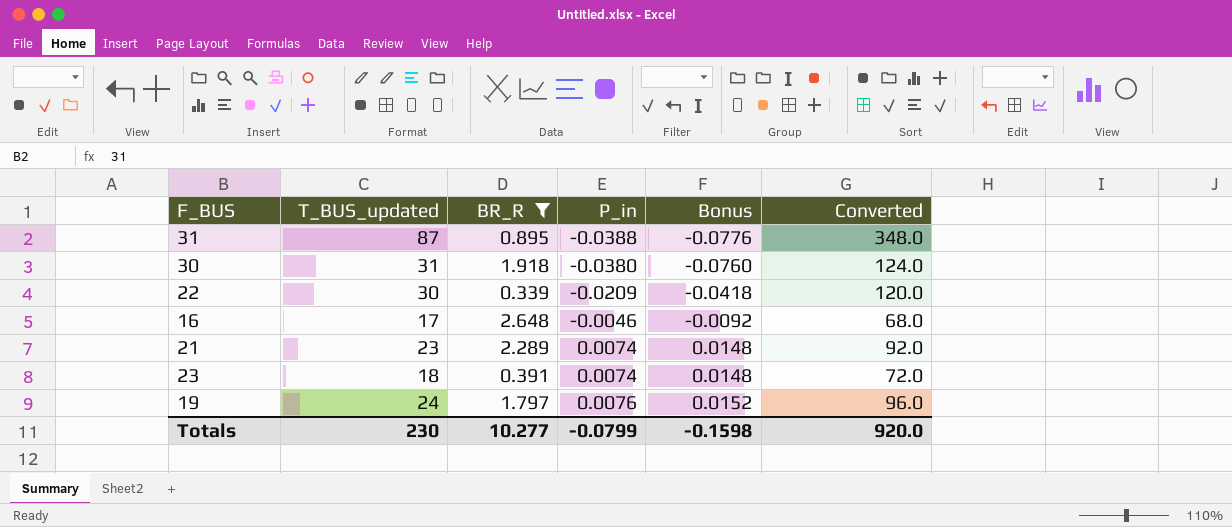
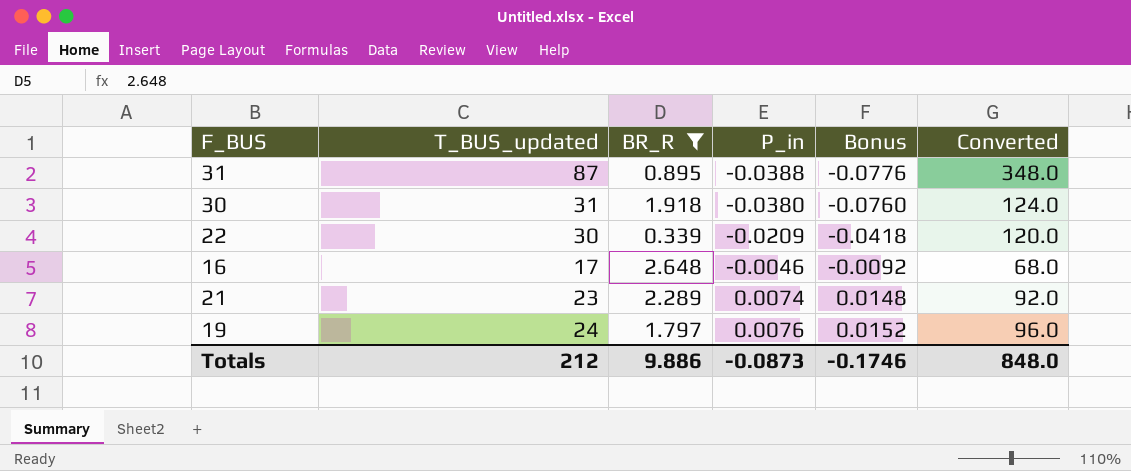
row 23: 18 | 0.391 | 0.0074 | 0.0148 | 72.0 -> none
Totals | T_BUS_updated: 230 -> 212
Totals | BR_R: 10.277 -> 9.886
Totals | P_in: -0.0799 -> -0.0873
Totals | Bonus: -0.1598 -> -0.1746
Totals | Converted: 920.0 -> 848.0

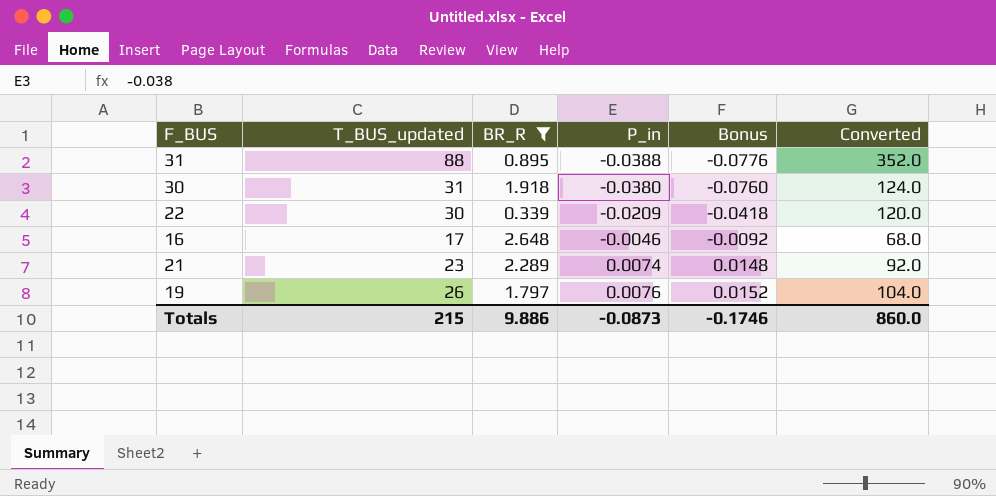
31 | T_BUS_updated: 87 -> 88
31 | Converted: 348.0 -> 352.0
19 | T_BUS_updated: 24 -> 26
19 | Converted: 96.0 -> 104.0
Totals | T_BUS_updated: 212 -> 215
Totals | Converted: 848.0 -> 860.0

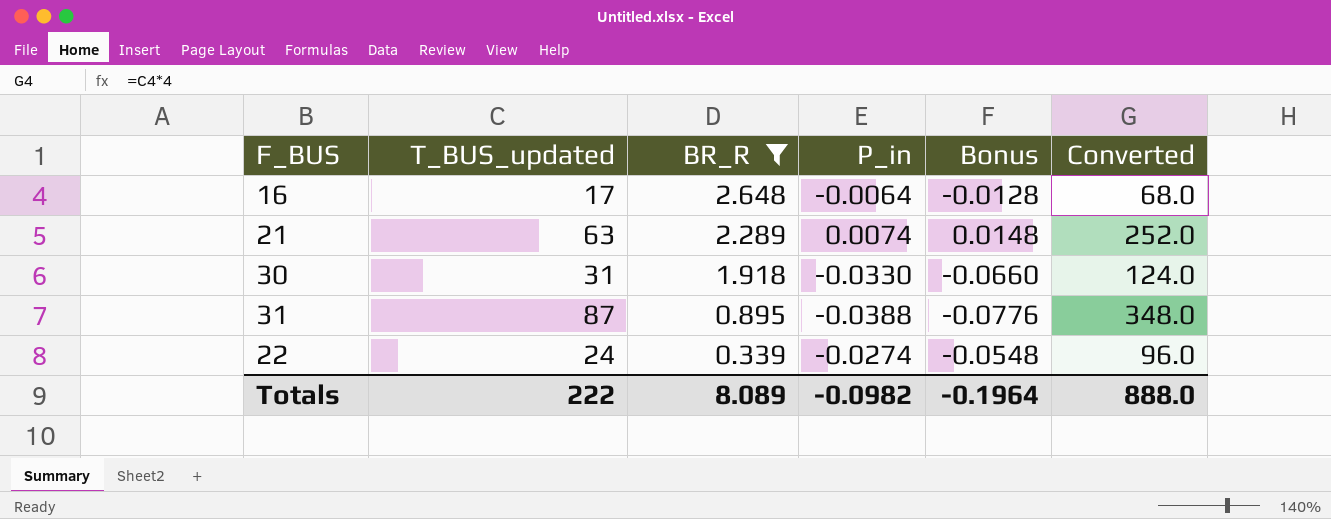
row order: P_in ascending -> BR_R descending
row 19: 26 | 1.797 | 0.0076 | 0.0152 | 104.0 -> none
16 | P_in: -0.0046 -> -0.0064
16 | Bonus: -0.0092 -> -0.0128
21 | T_BUS_updated: 23 -> 63
21 | Converted: 92.0 -> 252.0
30 | P_in: -0.0380 -> -0.0330
30 | Bonus: -0.0760 -> -0.0660
31 | T_BUS_updated: 88 -> 87
31 | Converted: 352.0 -> 348.0
22 | T_BUS_updated: 30 -> 24
22 | P_in: -0.0209 -> -0.0274
22 | Bonus: -0.0418 -> -0.0548
22 | Converted: 120.0 -> 96.0
Totals | T_BUS_updated: 215 -> 222
Totals | BR_R: 9.886 -> 8.089
Totals | P_in: -0.0873 -> -0.0982
Totals | Bonus: -0.1746 -> -0.1964
Totals | Converted: 860.0 -> 888.0

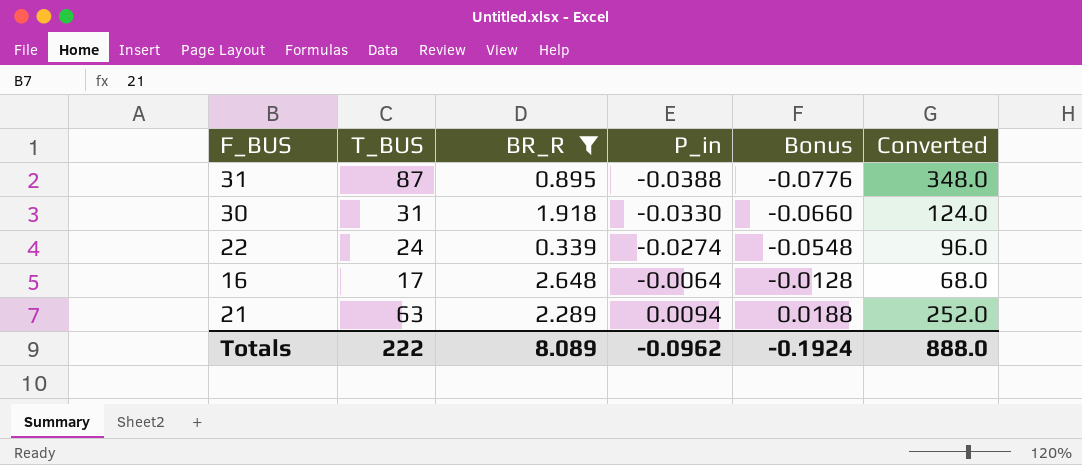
row order: BR_R descending -> P_in ascending
column name: T_BUS_updated -> T_BUS
21 | P_in: 0.0074 -> 0.0094
21 | Bonus: 0.0148 -> 0.0188
Totals | P_in: -0.0982 -> -0.0962
Totals | Bonus: -0.1964 -> -0.1924

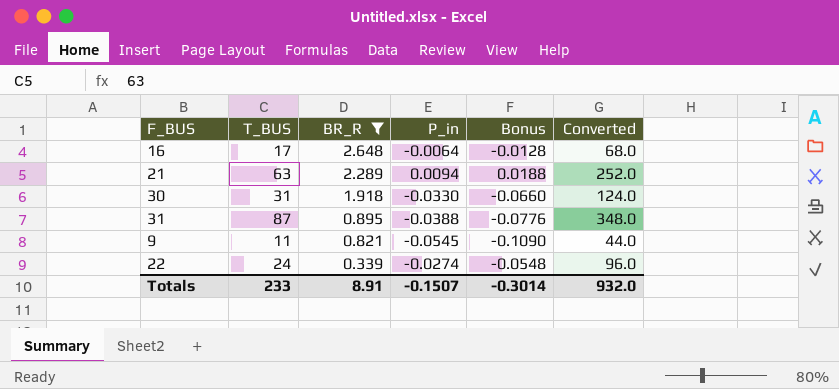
row order: P_in ascending -> BR_R descending
row 9: none -> 11 | 0.821 | -0.0545 | -0.1090 | 44.0
Totals | T_BUS: 222 -> 233
Totals | BR_R: 8.089 -> 8.91
Totals | P_in: -0.0962 -> -0.1507
Totals | Bonus: -0.1924 -> -0.3014
Totals | Converted: 888.0 -> 932.0

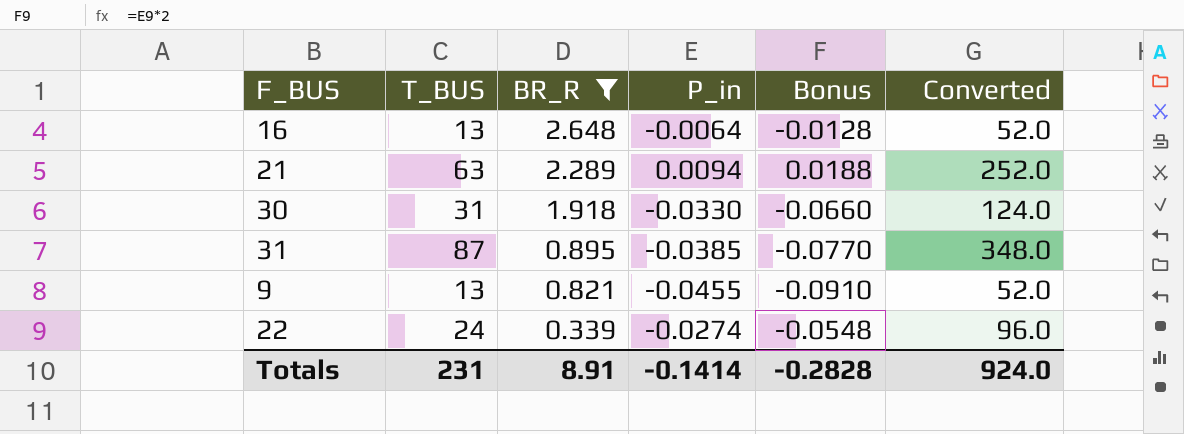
16 | T_BUS: 17 -> 13
16 | Converted: 68.0 -> 52.0
31 | P_in: -0.0388 -> -0.0385
31 | Bonus: -0.0776 -> -0.0770
9 | T_BUS: 11 -> 13
9 | P_in: -0.0545 -> -0.0455
9 | Bonus: -0.1090 -> -0.0910
9 | Converted: 44.0 -> 52.0
Totals | T_BUS: 233 -> 231
Totals | P_in: -0.1507 -> -0.1414
Totals | Bonus: -0.3014 -> -0.2828
Totals | Converted: 932.0 -> 924.0

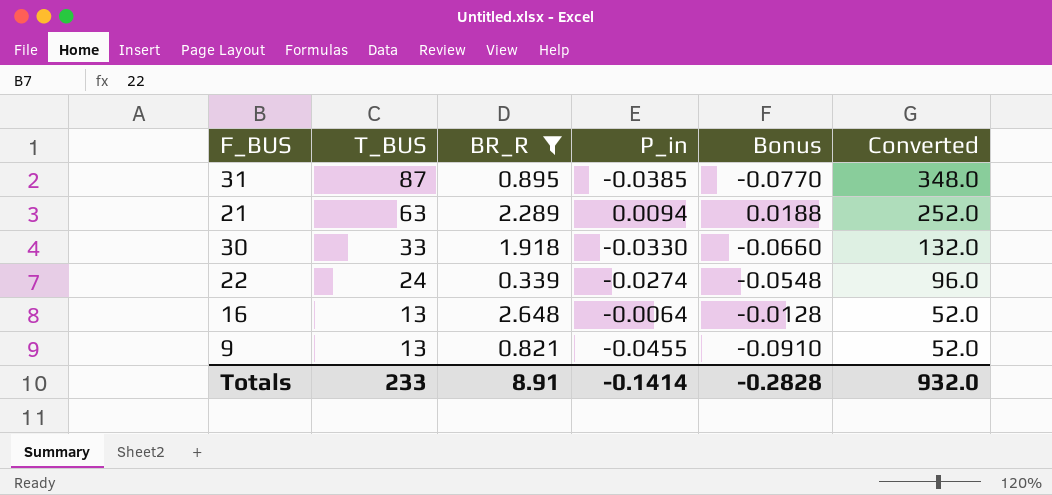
row order: BR_R descending -> T_BUS descending
30 | T_BUS: 31 -> 33
30 | Converted: 124.0 -> 132.0
Totals | T_BUS: 231 -> 233
Totals | Converted: 924.0 -> 932.0

